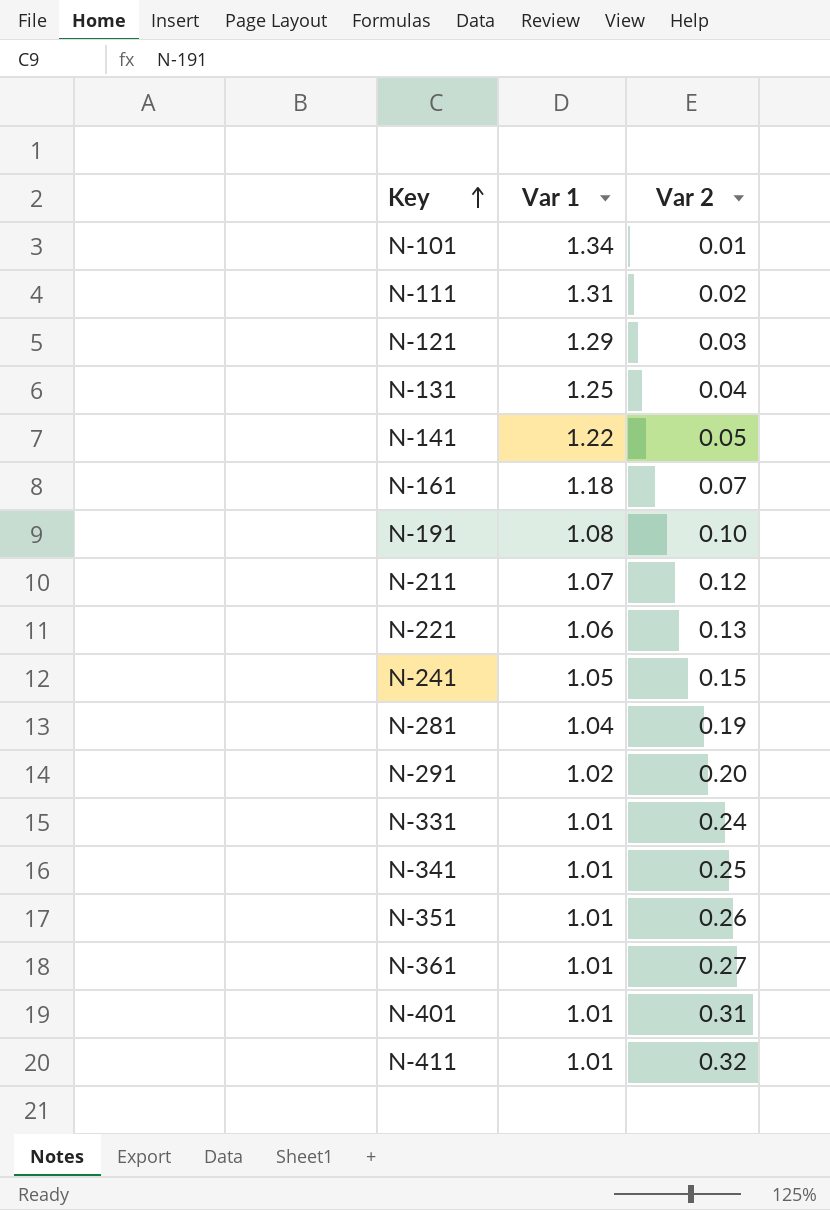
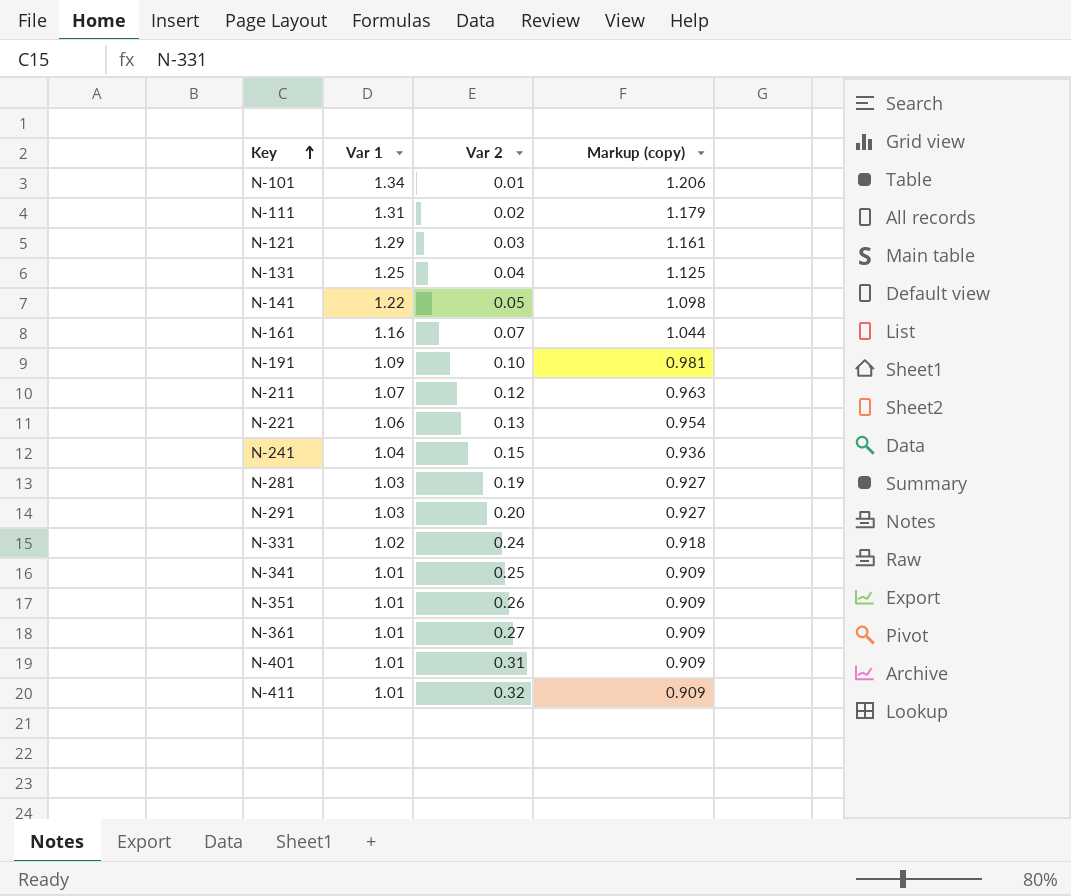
column Markup (copy) | formula: none -> [Var 1] * 0.9
N-161 | Var 1: 1.18 -> 1.16
N-191 | Var 1: 1.08 -> 1.09
N-241 | Var 1: 1.05 -> 1.04
N-281 | Var 1: 1.04 -> 1.03
N-291 | Var 1: 1.02 -> 1.03
N-331 | Var 1: 1.01 -> 1.02

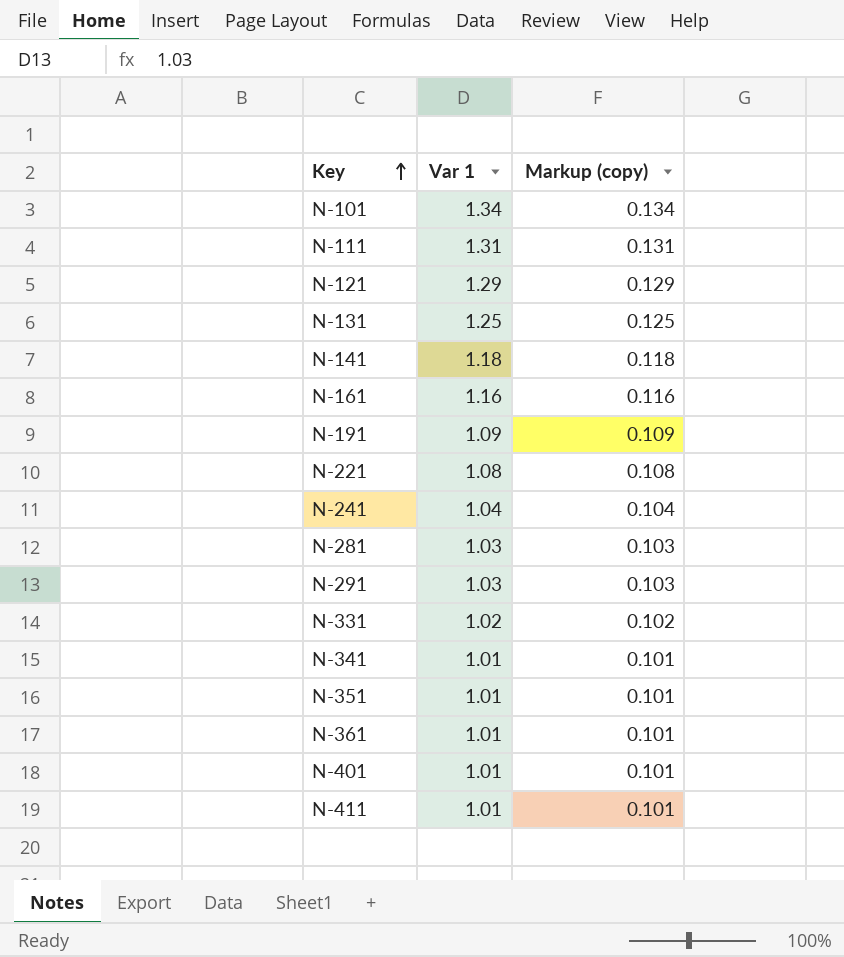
column Var 2 | position: 3 -> none
column Markup (copy) | formula: [Var 1] * 0.9 -> [Var 1] * 0.1
row N-211: 1.07 | 0.12 | 0.963 -> none
N-141 | Var 1: 1.22 -> 1.18
N-221 | Var 1: 1.06 -> 1.08

